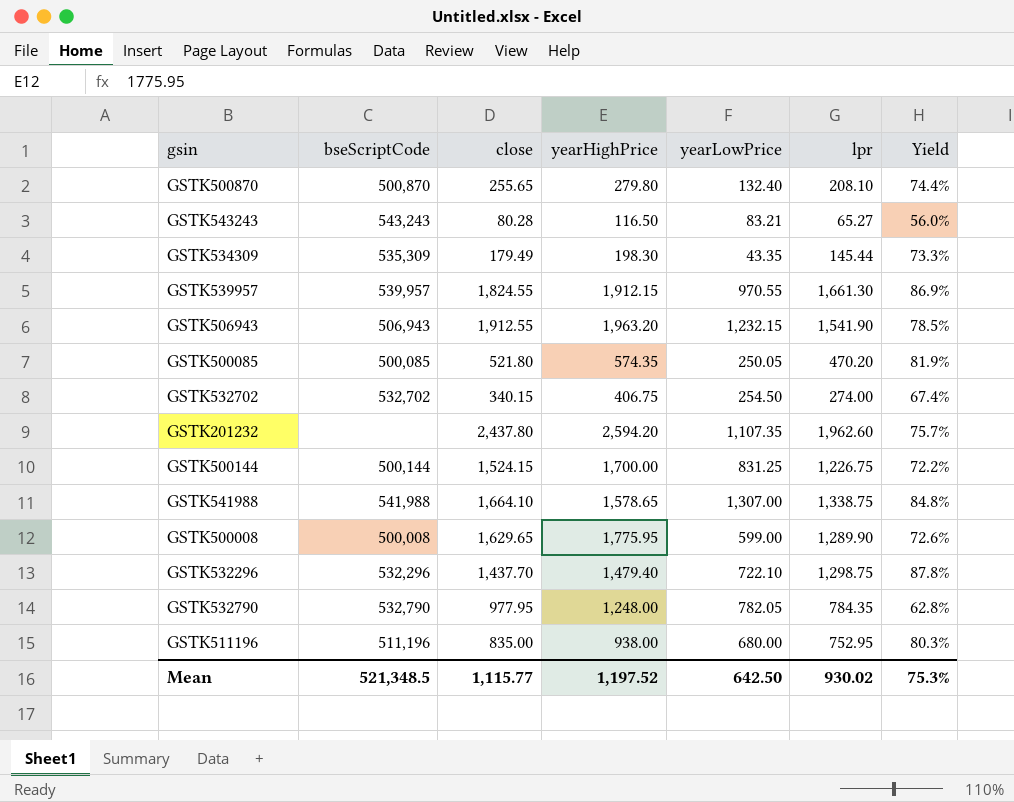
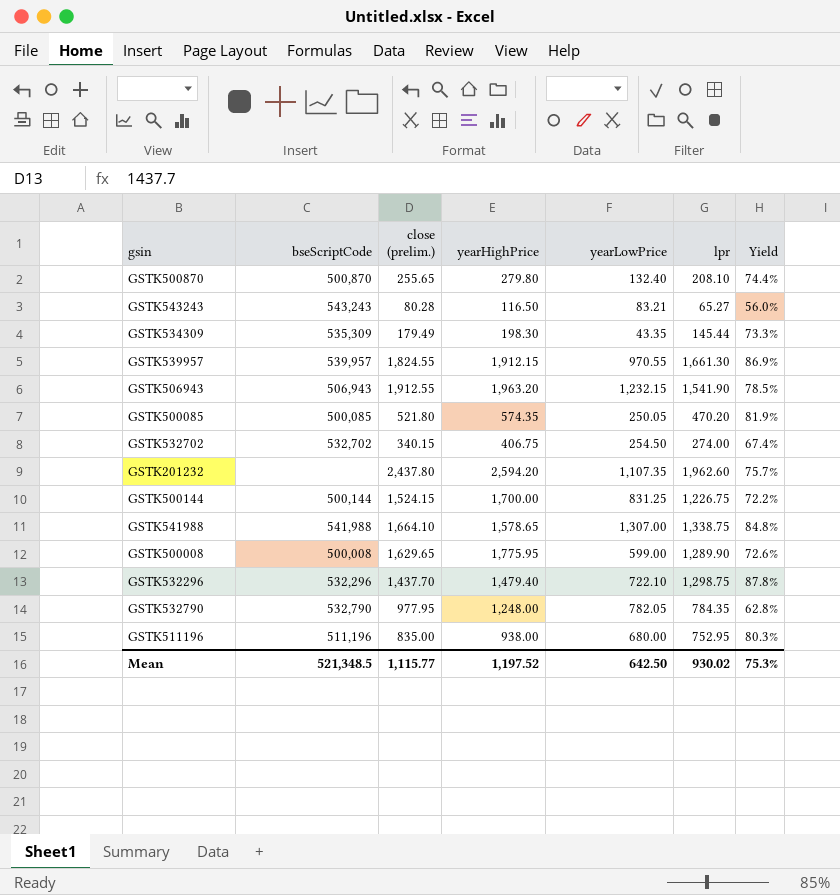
column name: close -> close (prelim.)

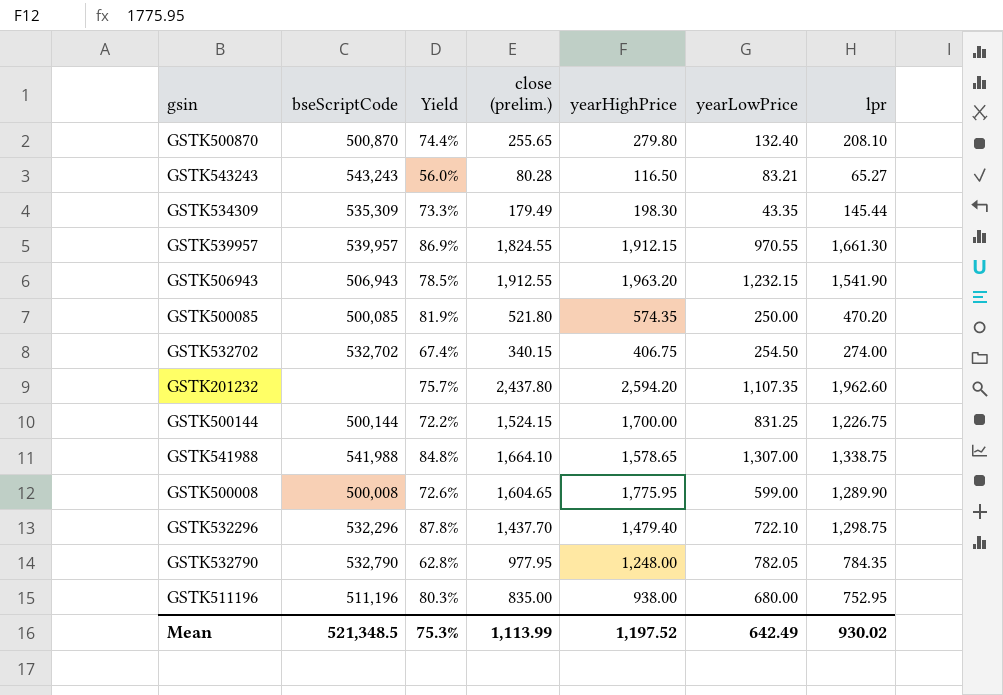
column Yield | position: 7 -> 3
GSTK500085 | yearLowPrice: 250.05 -> 250.00
GSTK500008 | close (prelim.): 1,629.65 -> 1,604.65
Mean | close (prelim.): 1,115.77 -> 1,113.99
Mean | yearLowPrice: 642.50 -> 642.49

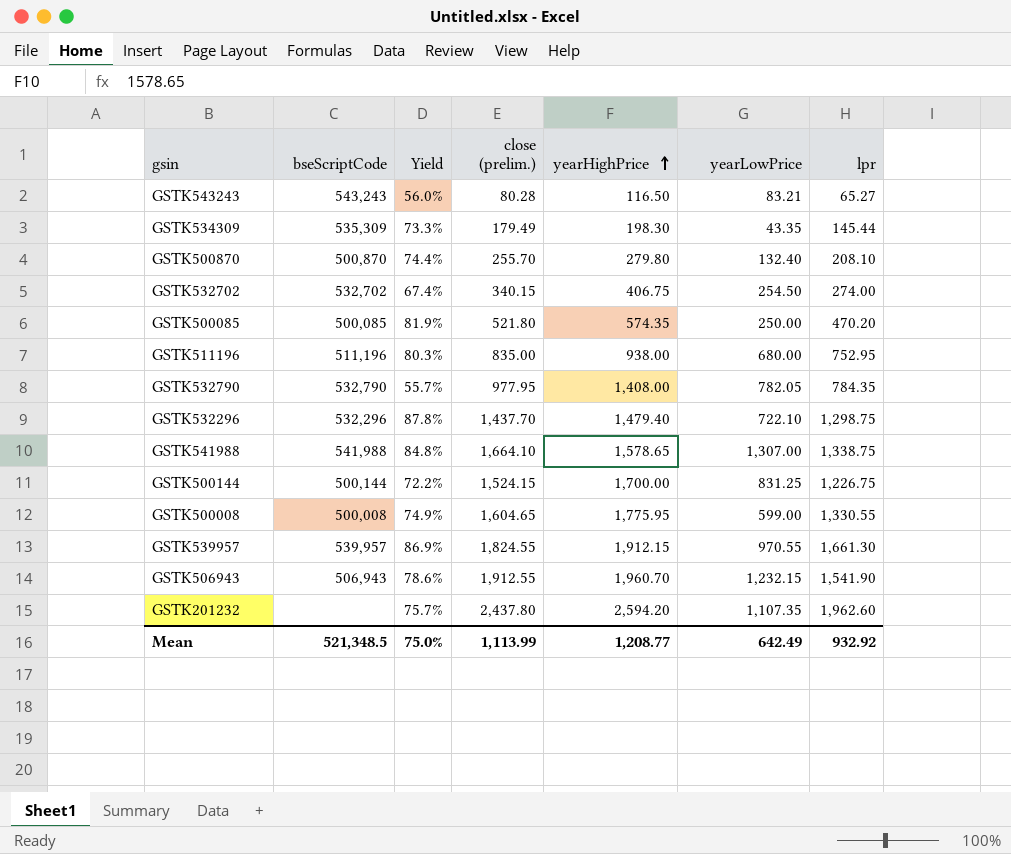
row order: none -> yearHighPrice ascending
GSTK500870 | close (prelim.): 255.65 -> 255.70
GSTK532790 | Yield: 62.8% -> 55.7%
GSTK532790 | yearHighPrice: 1,248.00 -> 1,408.00
GSTK500008 | Yield: 72.6% -> 74.9%
GSTK500008 | lpr: 1,289.90 -> 1,330.55
GSTK506943 | Yield: 78.5% -> 78.6%
GSTK506943 | yearHighPrice: 1,963.20 -> 1,960.70
Mean | Yield: 75.3% -> 75.0%
Mean | yearHighPrice: 1,197.52 -> 1,208.77
Mean | lpr: 930.02 -> 932.92

